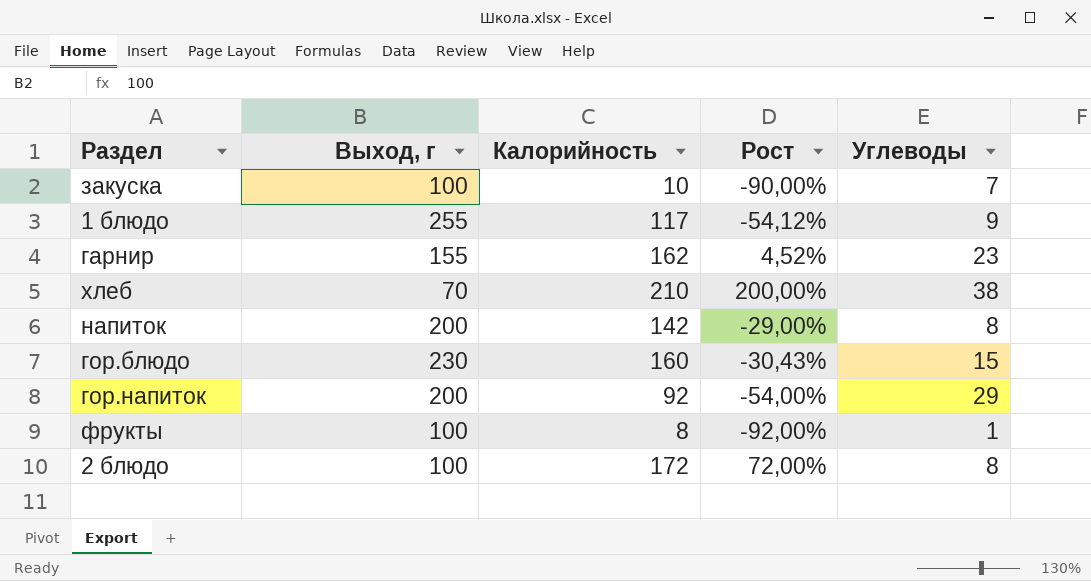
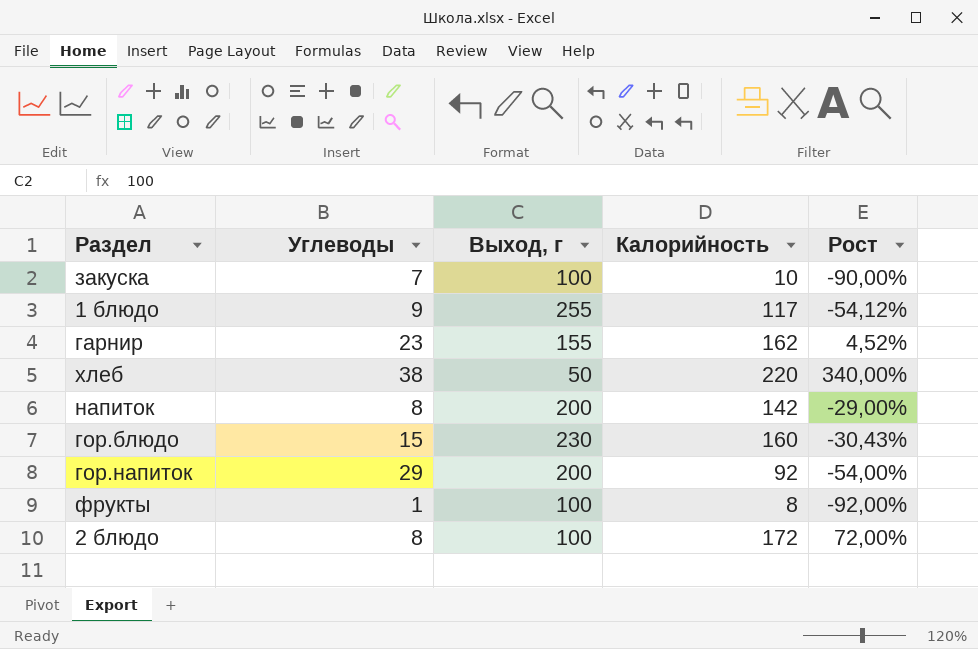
column Углеводы | position: 5 -> 2
хлеб | Выход, г: 70 -> 50
хлеб | Калорийность: 210 -> 220
хлеб | Рост: 200,00% -> 340,00%

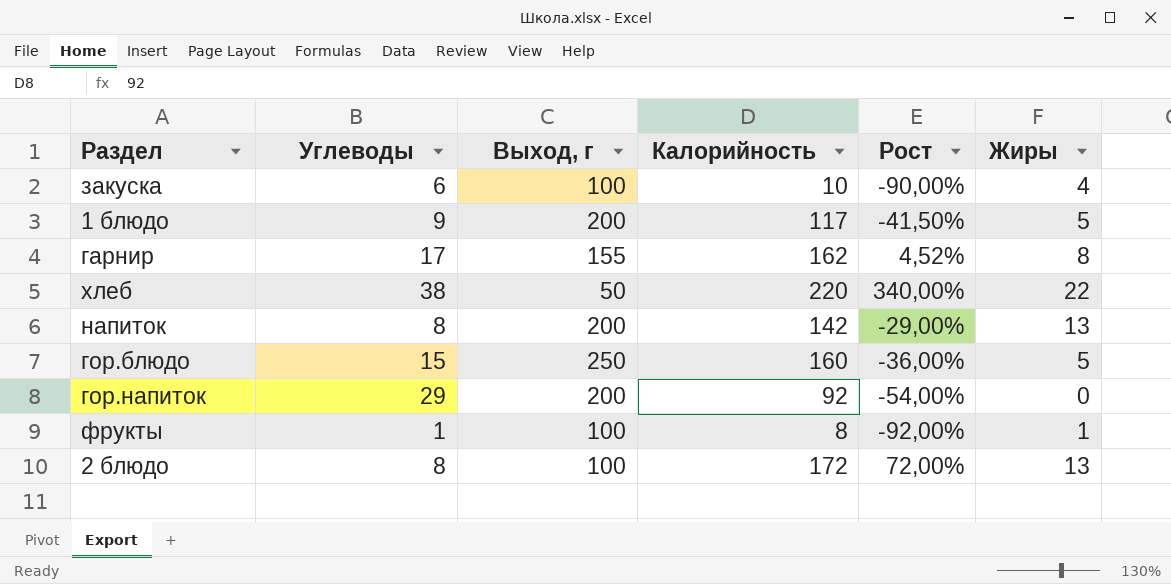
column Жиры | position: none -> 6
закуска | Углеводы: 7 -> 6
1 блюдо | Выход, г: 255 -> 200
1 блюдо | Рост: -54,12% -> -41,50%
гарнир | Углеводы: 23 -> 17
гор.блюдо | Выход, г: 230 -> 250
гор.блюдо | Рост: -30,43% -> -36,00%

